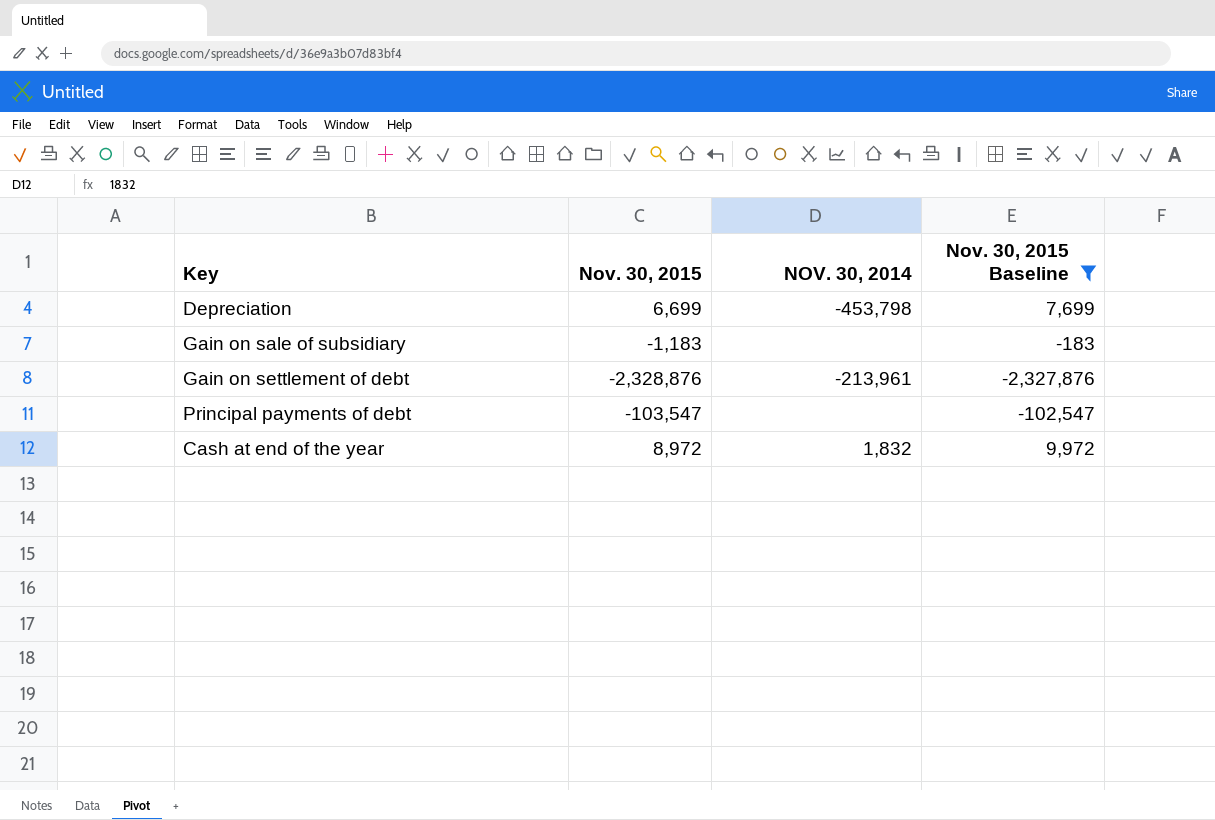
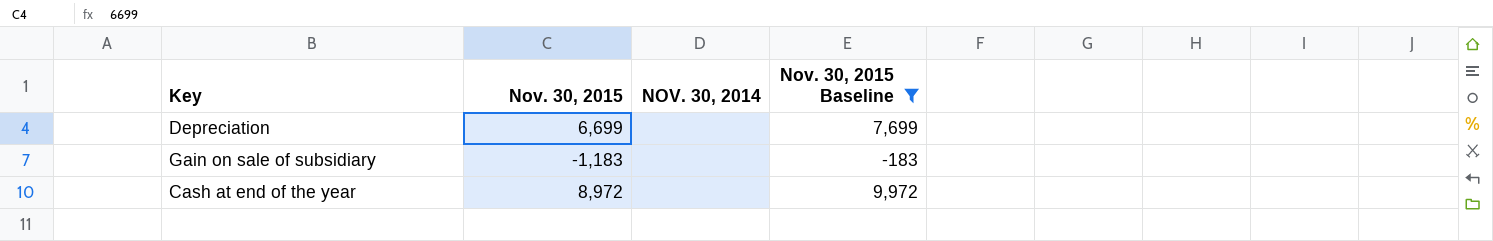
row Gain on settlement of debt: -2,328,876 | -213,961 | -2,327,876 -> none
row Principal payments of debt: -103,547 | none | -102,547 -> none
Depreciation | NOV. 30, 2014: -453,798 -> none
Cash at end of the year | NOV. 30, 2014: 1,832 -> none

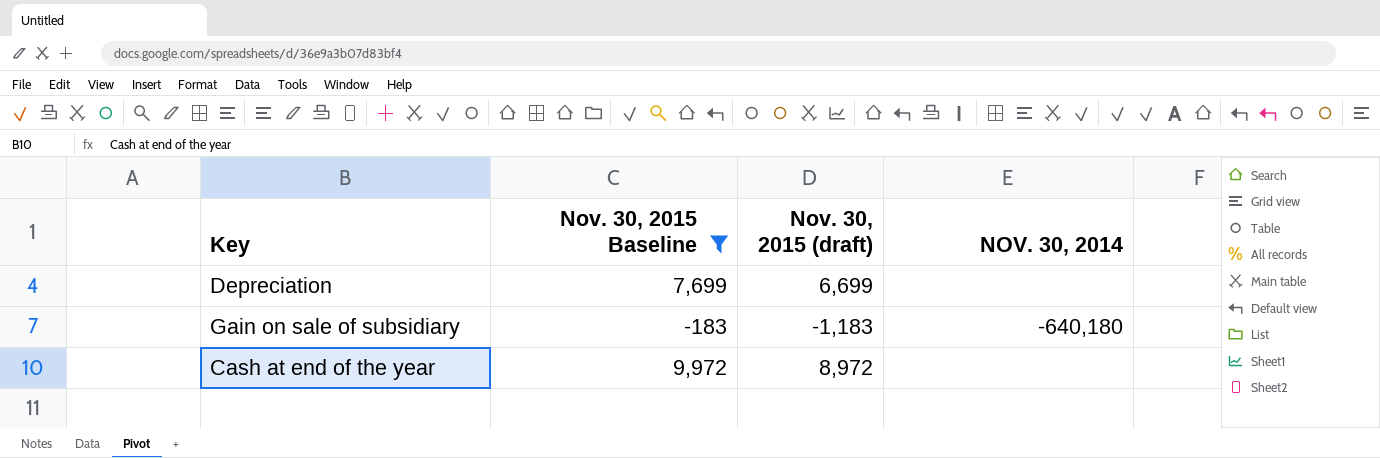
column Nov. 30, 2015 Baseline | position: 4 -> 2
column name: Nov. 30, 2015 -> Nov. 30, 2015 (draft)
Gain on sale of subsidiary | NOV. 30, 2014: none -> -640,180

